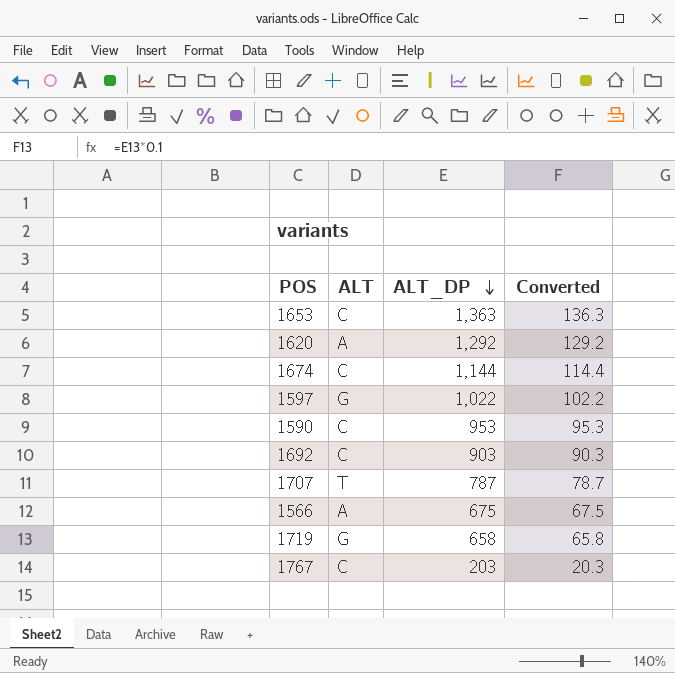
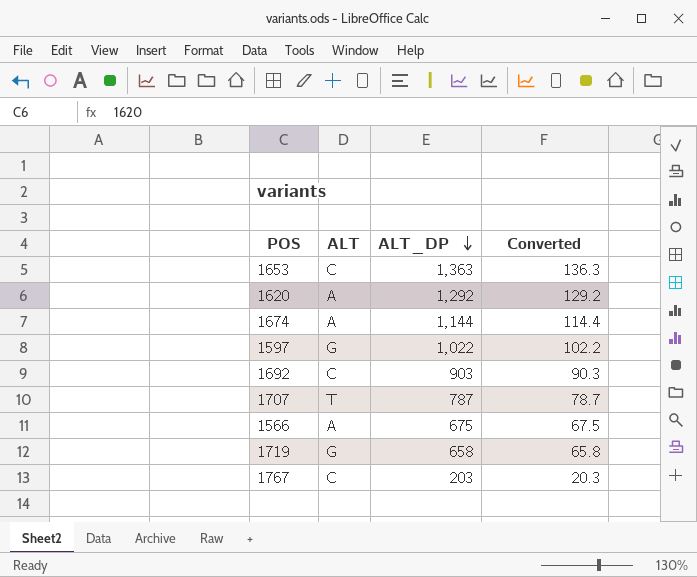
row 1590: C | 953 | 95.3 -> none
1674 | ALT: C -> A

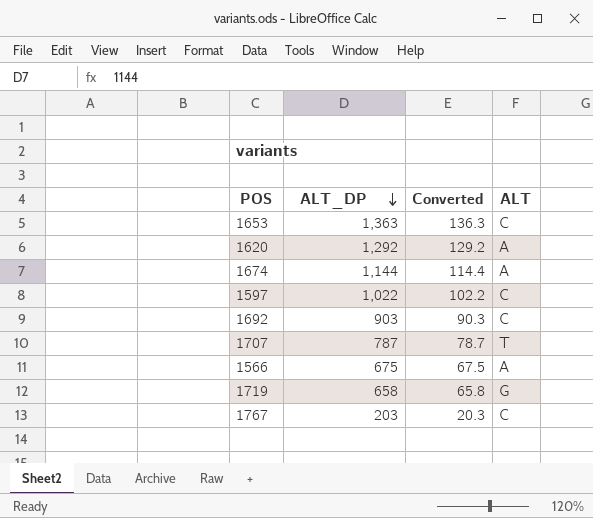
column ALT | position: 2 -> 4
1597 | ALT: G -> C

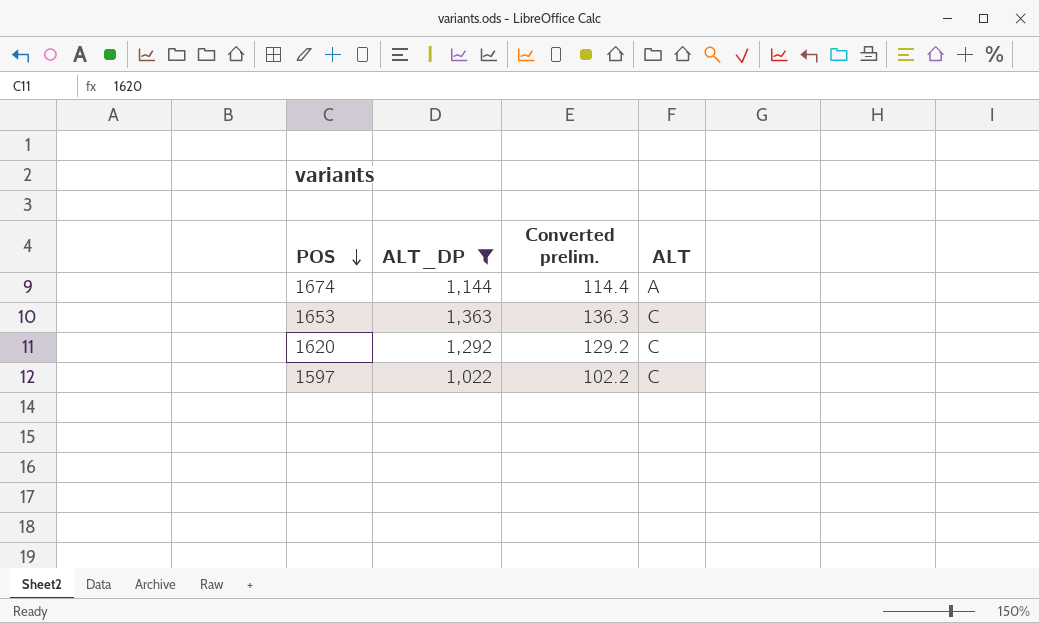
filter: none -> ALT_DP >= 1,022
row order: ALT_DP descending -> POS descending
column name: Converted -> Converted prelim.
1620 | ALT: A -> C

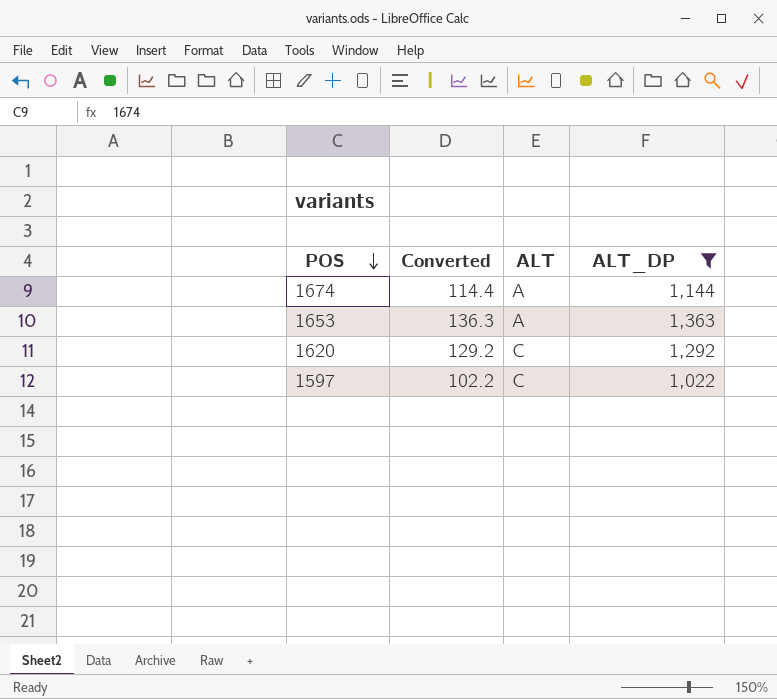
column name: Converted prelim. -> Converted
column ALT_DP | position: 2 -> 4
1653 | ALT: C -> A

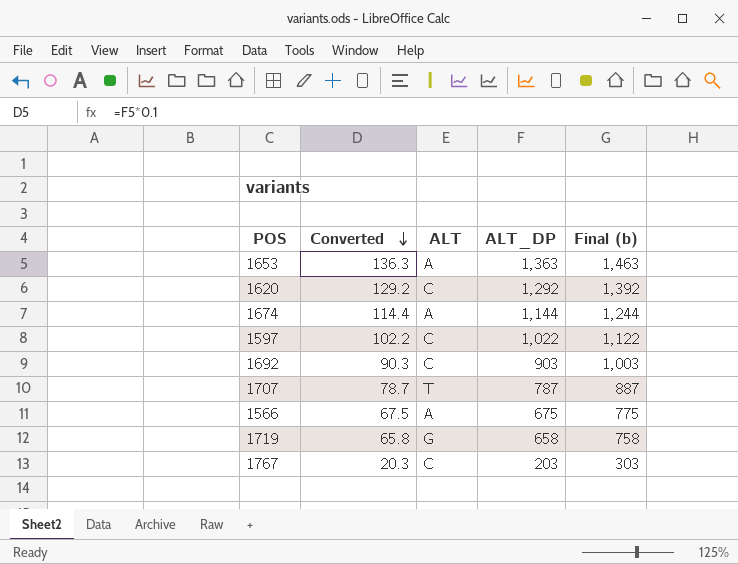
filter: ALT_DP >= 1,022 -> none
row order: POS descending -> Converted descending
column Final (b) | formula: none -> [ALT_DP] + 100

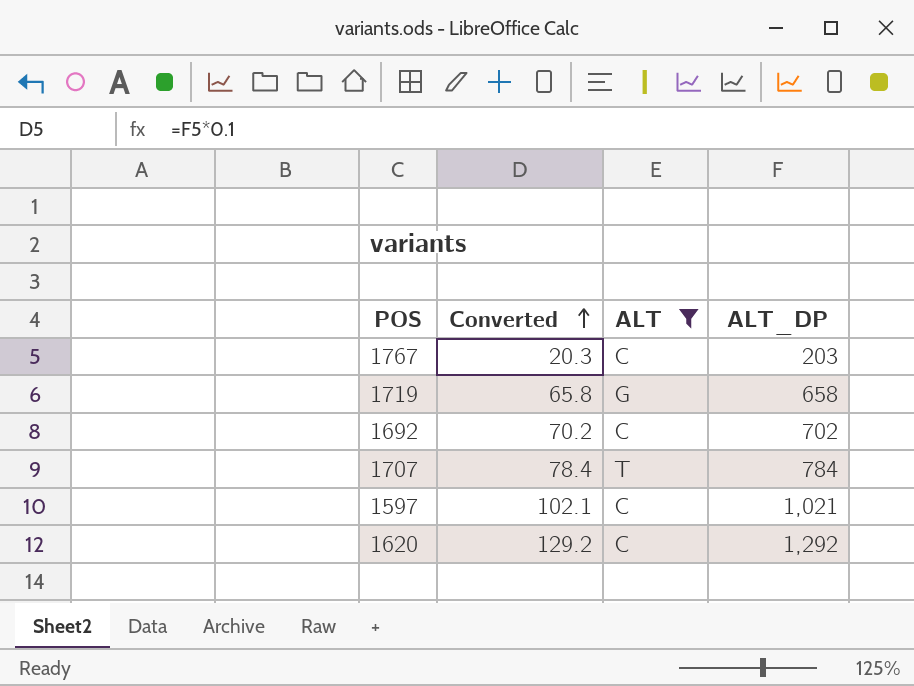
filter: none -> ALT != A
row order: Converted descending -> Converted ascending
column Final (b) | formula: [ALT_DP] + 100 -> none
1692 | Converted: 90.3 -> 70.2
1692 | ALT_DP: 903 -> 702
1707 | Converted: 78.7 -> 78.4
1707 | ALT_DP: 787 -> 784
1597 | Converted: 102.2 -> 102.1
1597 | ALT_DP: 1,022 -> 1,021

